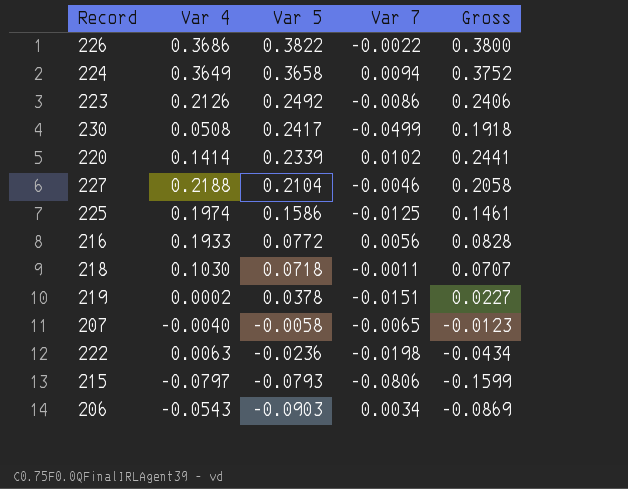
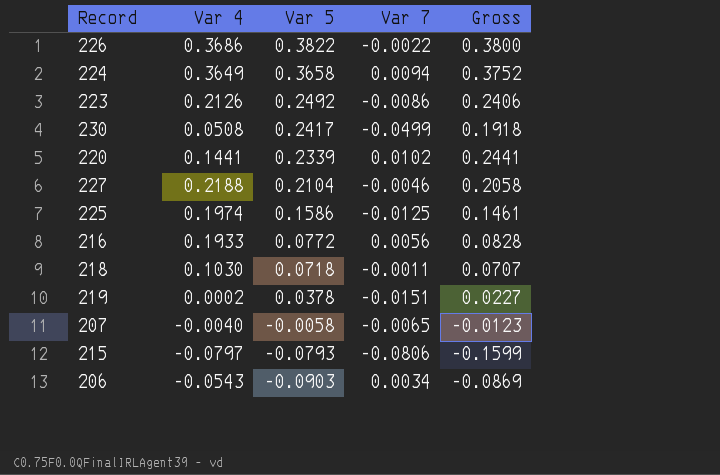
row 222: 0.0063 | -0.0236 | -0.0198 | -0.0434 -> none
220 | Var 4: 0.1414 -> 0.1441

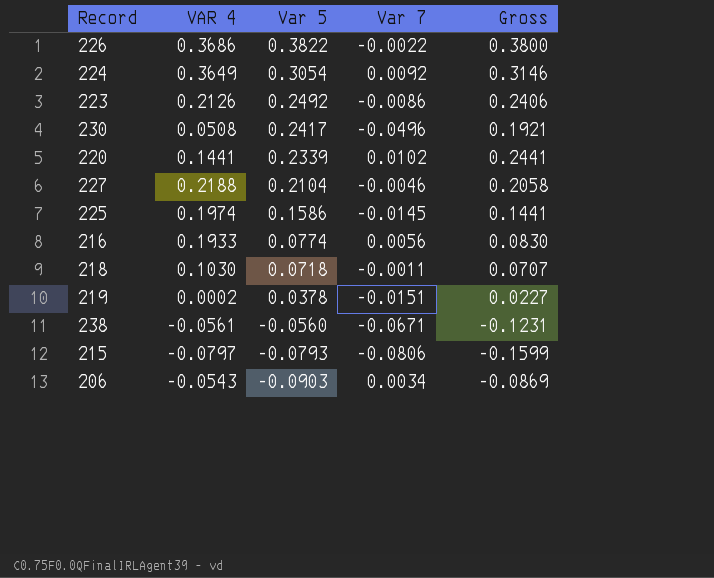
column name: Var 4 -> VAR 4
row 207: -0.0040 | -0.0058 | -0.0065 | -0.0123 -> none
224 | Var 5: 0.3658 -> 0.3054
224 | Var 7: 0.0094 -> 0.0092
224 | Gross: 0.3752 -> 0.3146
230 | Var 7: -0.0499 -> -0.0496
230 | Gross: 0.1918 -> 0.1921
225 | Var 7: -0.0125 -> -0.0145
225 | Gross: 0.1461 -> 0.1441
216 | Var 5: 0.0772 -> 0.0774
216 | Gross: 0.0828 -> 0.0830
row 238: none -> -0.0561 | -0.0560 | -0.0671 | -0.1231

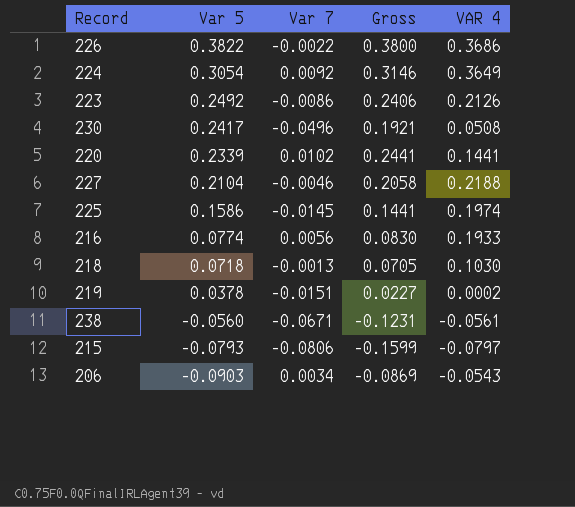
column VAR 4 | position: 2 -> 5
218 | Var 7: -0.0011 -> -0.0013
218 | Gross: 0.0707 -> 0.0705

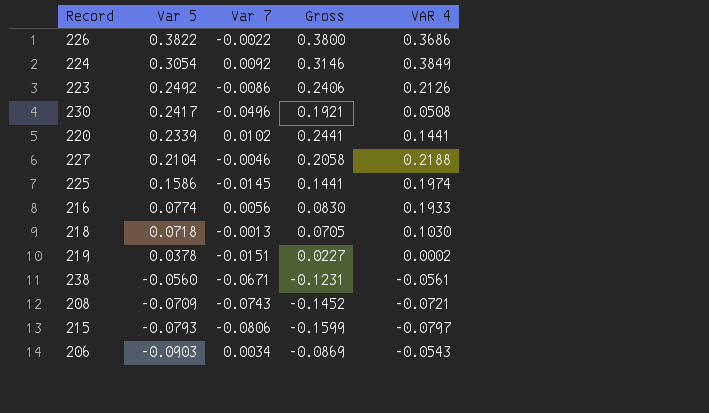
224 | VAR 4: 0.3649 -> 0.3849
row 208: none -> -0.0709 | -0.0743 | -0.1452 | -0.0721

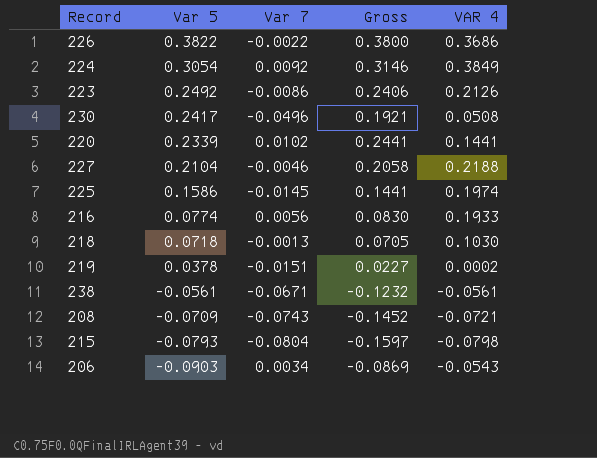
238 | Var 5: -0.0560 -> -0.0561
238 | Gross: -0.1231 -> -0.1232
215 | Var 7: -0.0806 -> -0.0804
215 | Gross: -0.1599 -> -0.1597
215 | VAR 4: -0.0797 -> -0.0798

